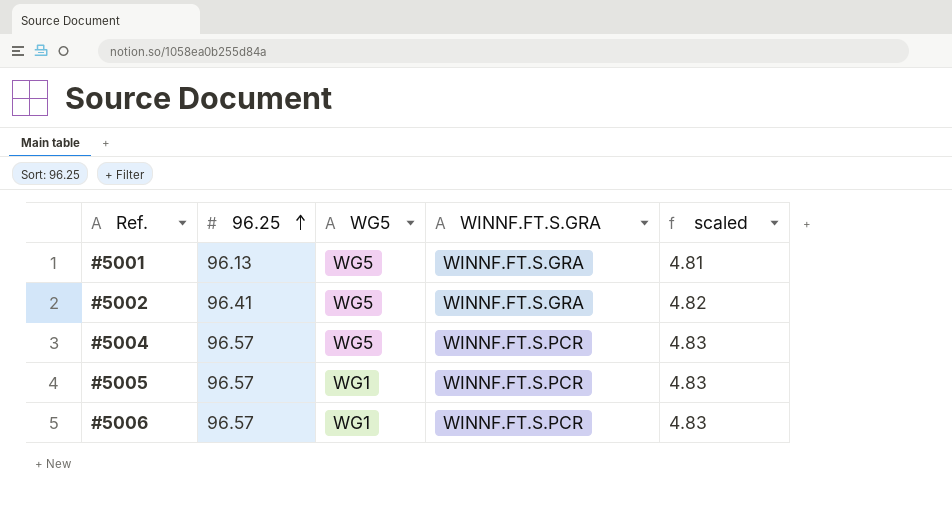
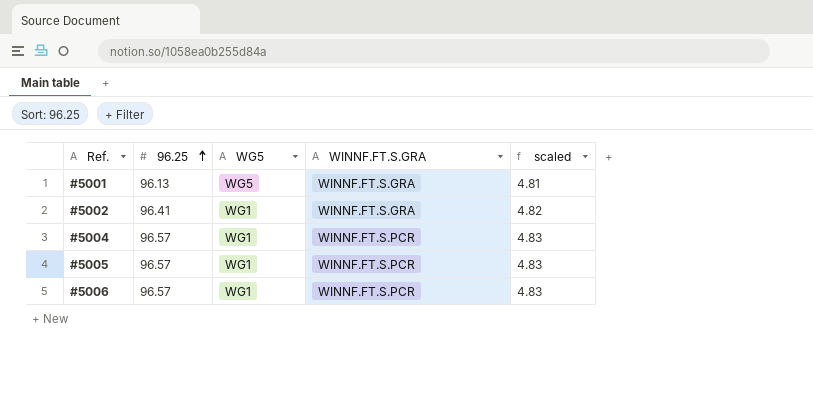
#5002 | WG5: WG5 -> WG1
#5004 | WG5: WG5 -> WG1

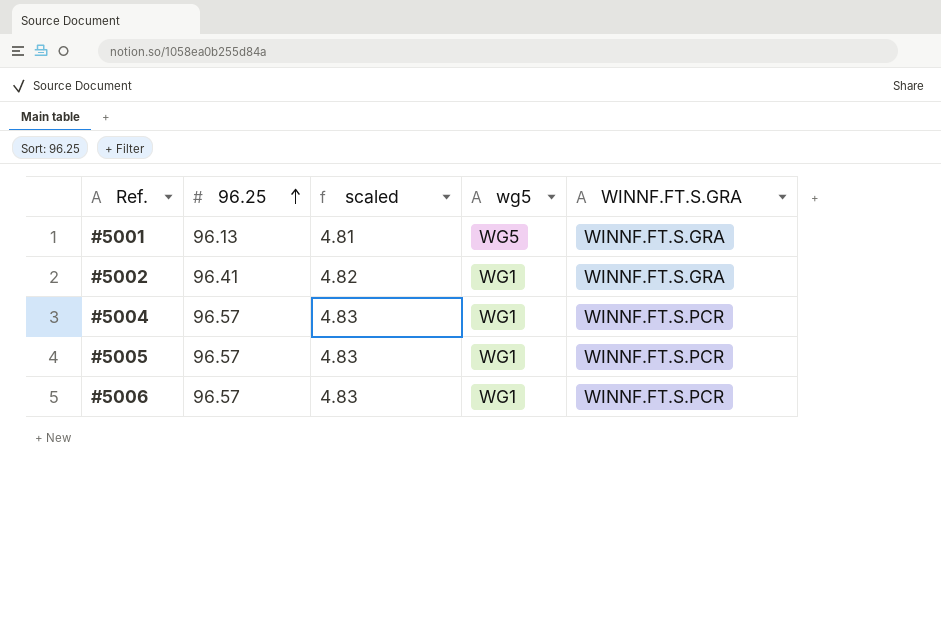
column scaled | position: 5 -> 3
column name: WG5 -> wg5

